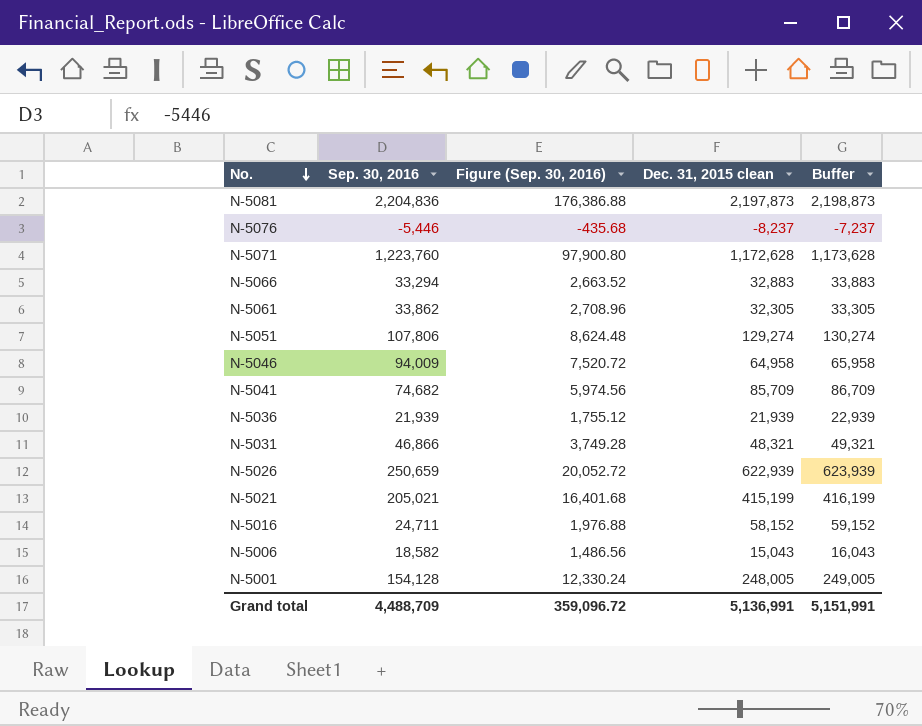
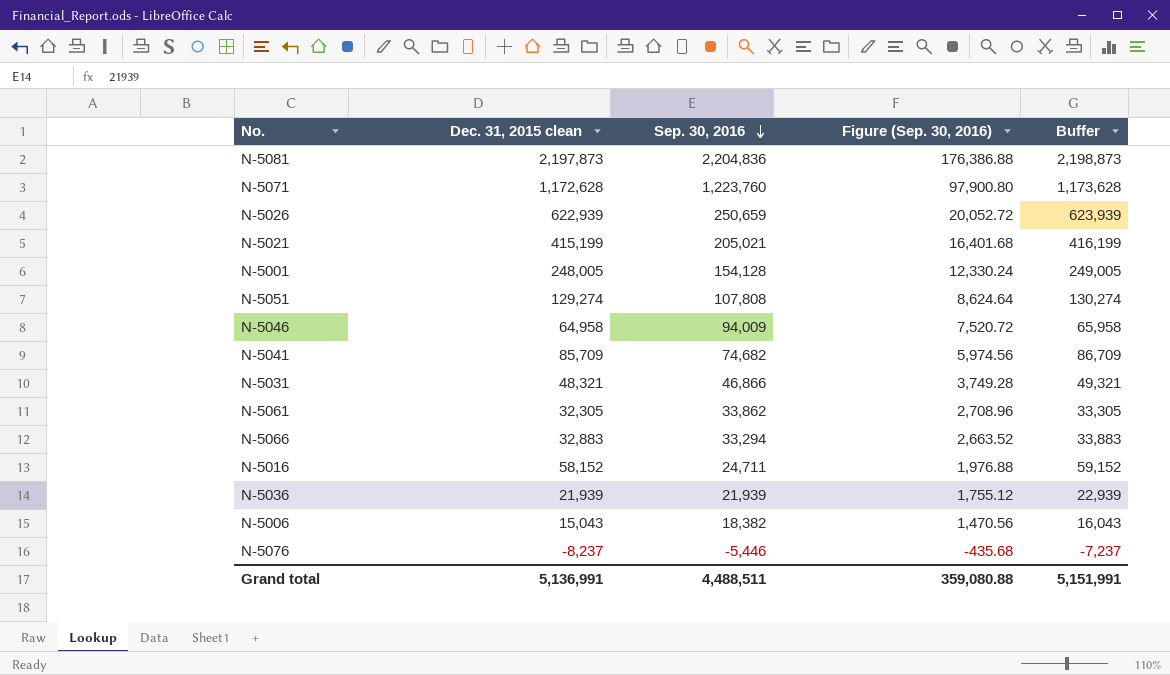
row order: No. descending -> Sep. 30, 2016 descending
column Dec. 31, 2015 clean | position: 4 -> 2
N-5051 | Sep. 30, 2016: 107,806 -> 107,808
N-5051 | Figure (Sep. 30, 2016): 8,624.48 -> 8,624.64
N-5006 | Sep. 30, 2016: 18,582 -> 18,382
N-5006 | Figure (Sep. 30, 2016): 1,486.56 -> 1,470.56
Grand total | Sep. 30, 2016: 4,488,709 -> 4,488,511
Grand total | Figure (Sep. 30, 2016): 359,096.72 -> 359,080.88

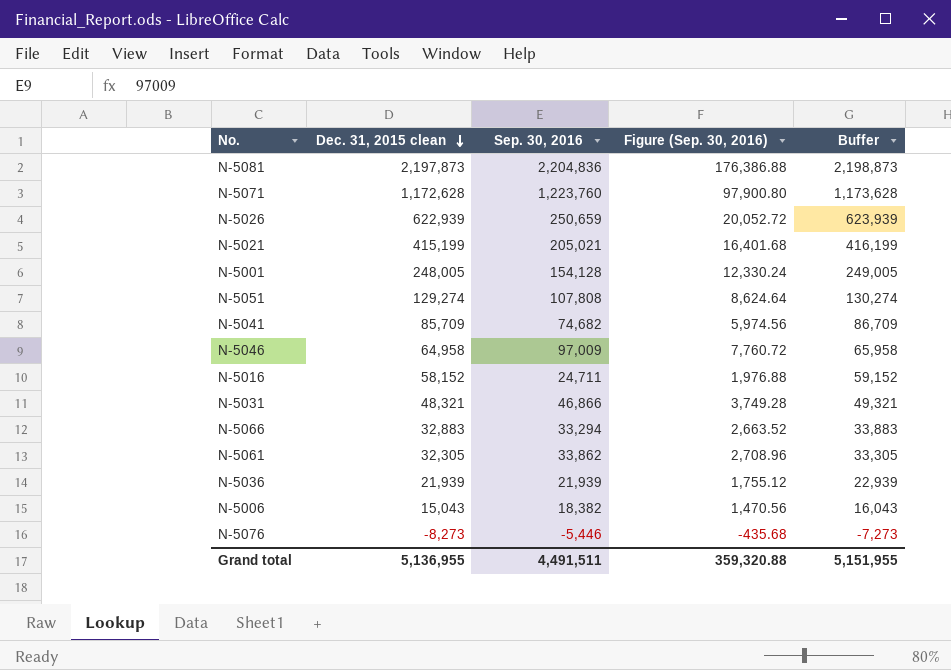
row order: Sep. 30, 2016 descending -> Dec. 31, 2015 clean descending
N-5046 | Sep. 30, 2016: 94,009 -> 97,009
N-5046 | Figure (Sep. 30, 2016): 7,520.72 -> 7,760.72
N-5076 | Dec. 31, 2015 clean: -8,237 -> -8,273
N-5076 | Buffer: -7,237 -> -7,273
Grand total | Dec. 31, 2015 clean: 5,136,991 -> 5,136,955
Grand total | Sep. 30, 2016: 4,488,511 -> 4,491,511
Grand total | Figure (Sep. 30, 2016): 359,080.88 -> 359,320.88
Grand total | Buffer: 5,151,991 -> 5,151,955

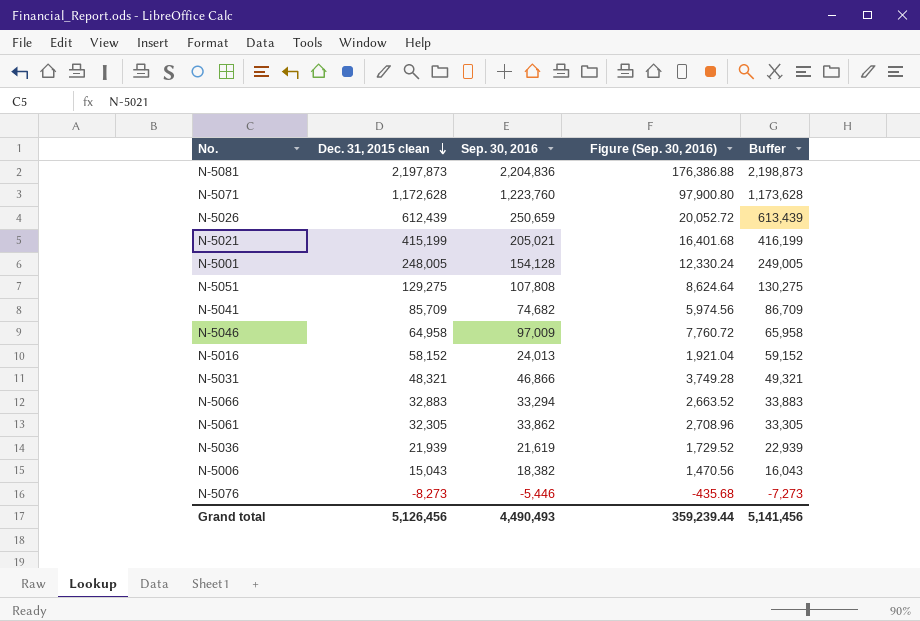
N-5026 | Dec. 31, 2015 clean: 622,939 -> 612,439
N-5026 | Buffer: 623,939 -> 613,439
N-5051 | Dec. 31, 2015 clean: 129,274 -> 129,275
N-5051 | Buffer: 130,274 -> 130,275
N-5016 | Sep. 30, 2016: 24,711 -> 24,013
N-5016 | Figure (Sep. 30, 2016): 1,976.88 -> 1,921.04
N-5036 | Sep. 30, 2016: 21,939 -> 21,619
N-5036 | Figure (Sep. 30, 2016): 1,755.12 -> 1,729.52
Grand total | Dec. 31, 2015 clean: 5,136,955 -> 5,126,456
Grand total | Sep. 30, 2016: 4,491,511 -> 4,490,493
Grand total | Figure (Sep. 30, 2016): 359,320.88 -> 359,239.44
Grand total | Buffer: 5,151,955 -> 5,141,456

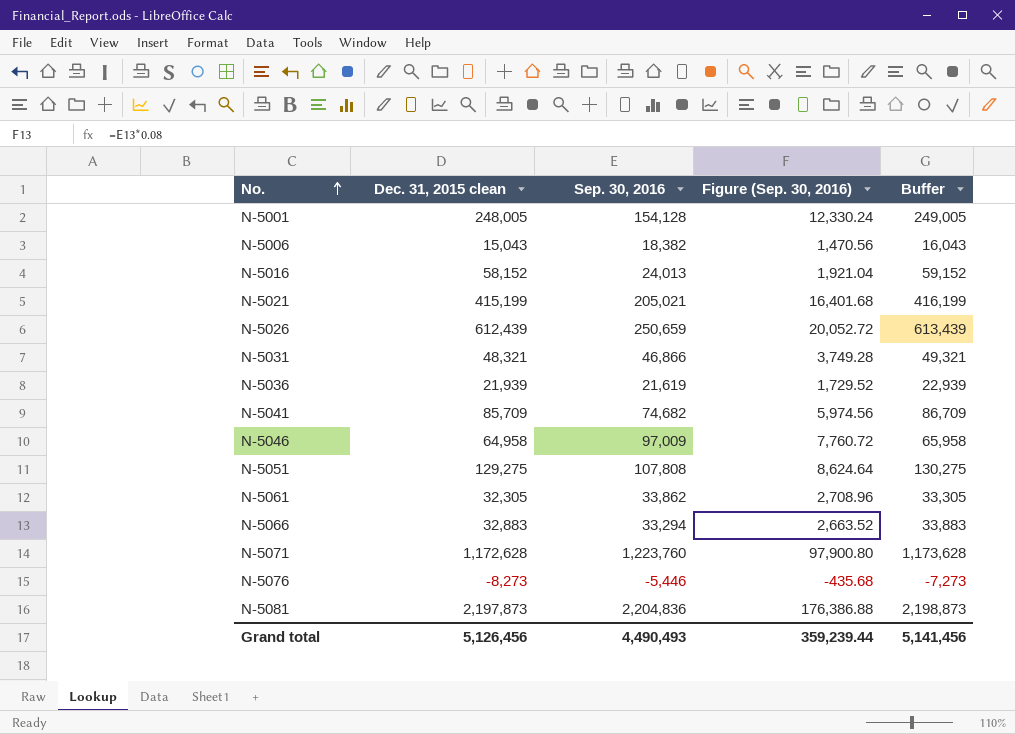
row order: Dec. 31, 2015 clean descending -> No. ascending

